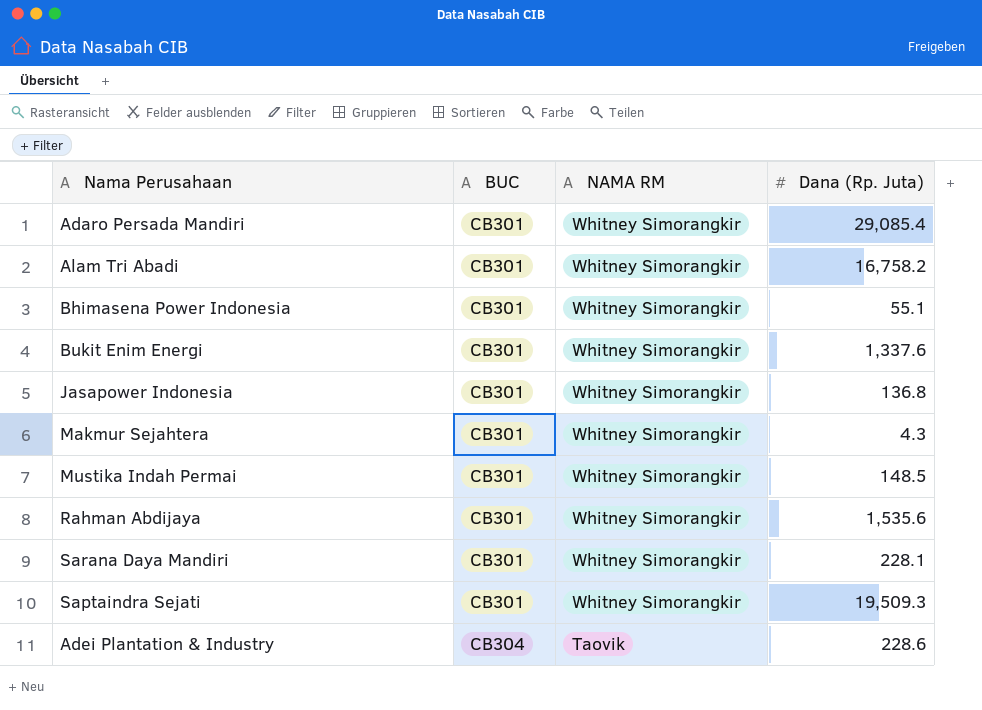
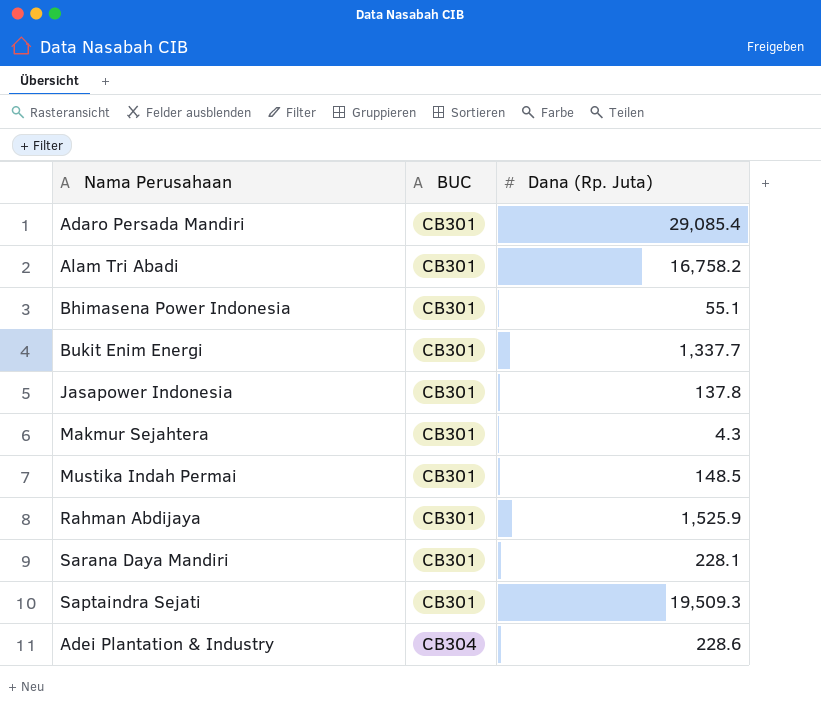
column NAMA RM | position: 3 -> none
Bukit Enim Energi | Dana (Rp. Juta): 1,337.6 -> 1,337.7
Jasapower Indonesia | Dana (Rp. Juta): 136.8 -> 137.8
Rahman Abdijaya | Dana (Rp. Juta): 1,535.6 -> 1,525.9

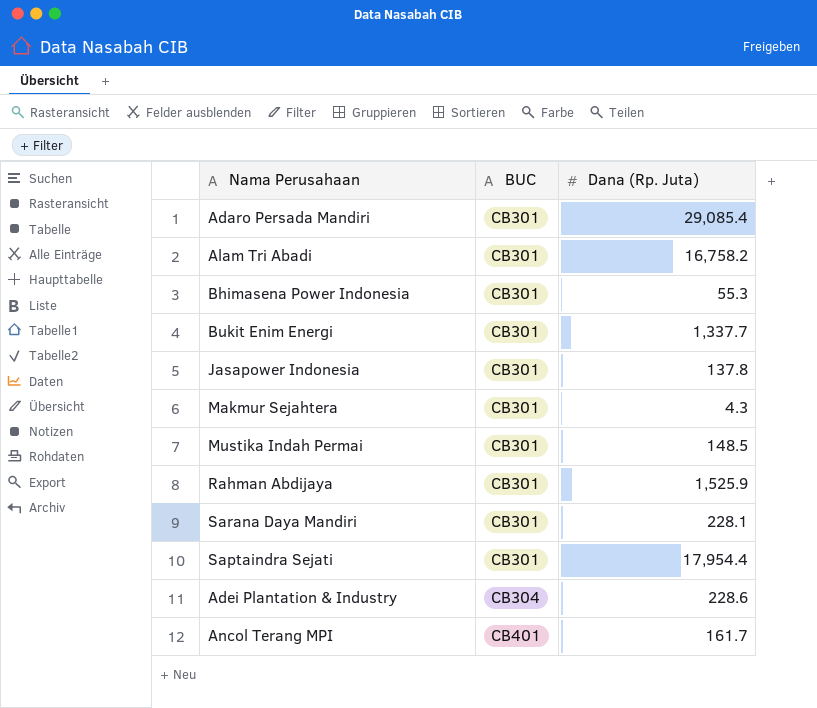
Bhimasena Power Indonesia | Dana (Rp. Juta): 55.1 -> 55.3
Saptaindra Sejati | Dana (Rp. Juta): 19,509.3 -> 17,954.4
row Ancol Terang MPI: none -> CB401 | 161.7

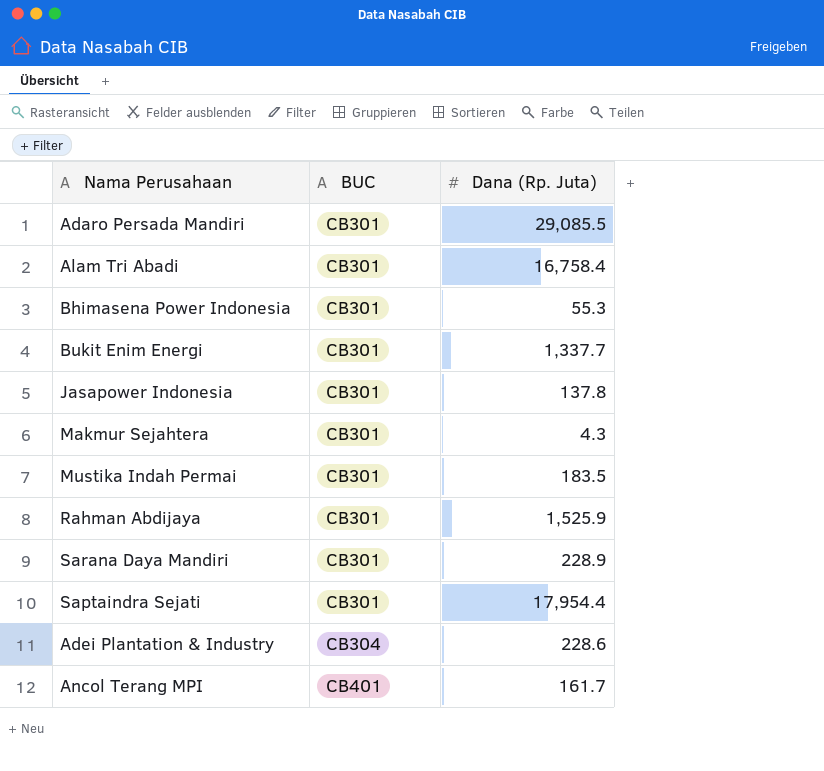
Adaro Persada Mandiri | Dana (Rp. Juta): 29,085.4 -> 29,085.5
Alam Tri Abadi | Dana (Rp. Juta): 16,758.2 -> 16,758.4
Mustika Indah Permai | Dana (Rp. Juta): 148.5 -> 183.5
Sarana Daya Mandiri | Dana (Rp. Juta): 228.1 -> 228.9

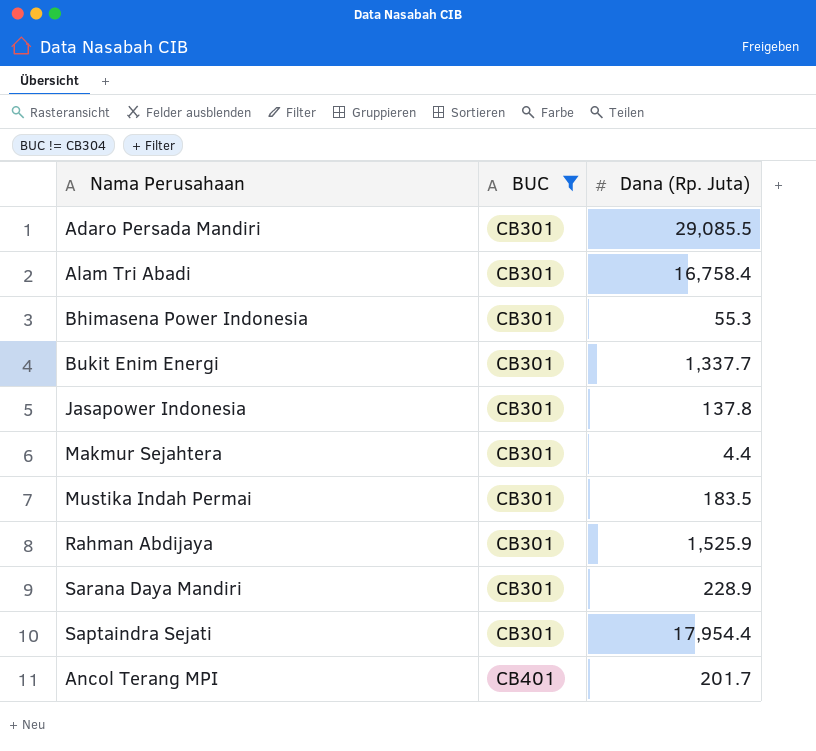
filter: none -> BUC != CB304
Makmur Sejahtera | Dana (Rp. Juta): 4.3 -> 4.4
Ancol Terang MPI | Dana (Rp. Juta): 161.7 -> 201.7

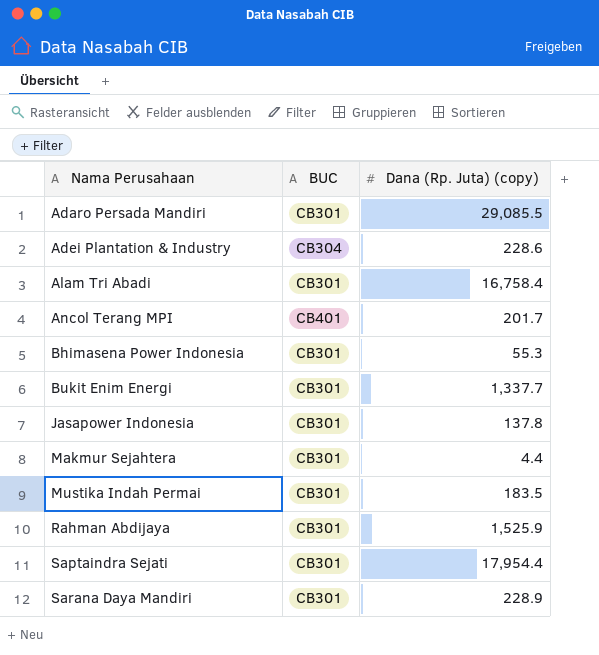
filter: BUC != CB304 -> none
row order: BUC ascending -> Nama Perusahaan ascending
column name: Dana (Rp. Juta) -> Dana (Rp. Juta) (copy)

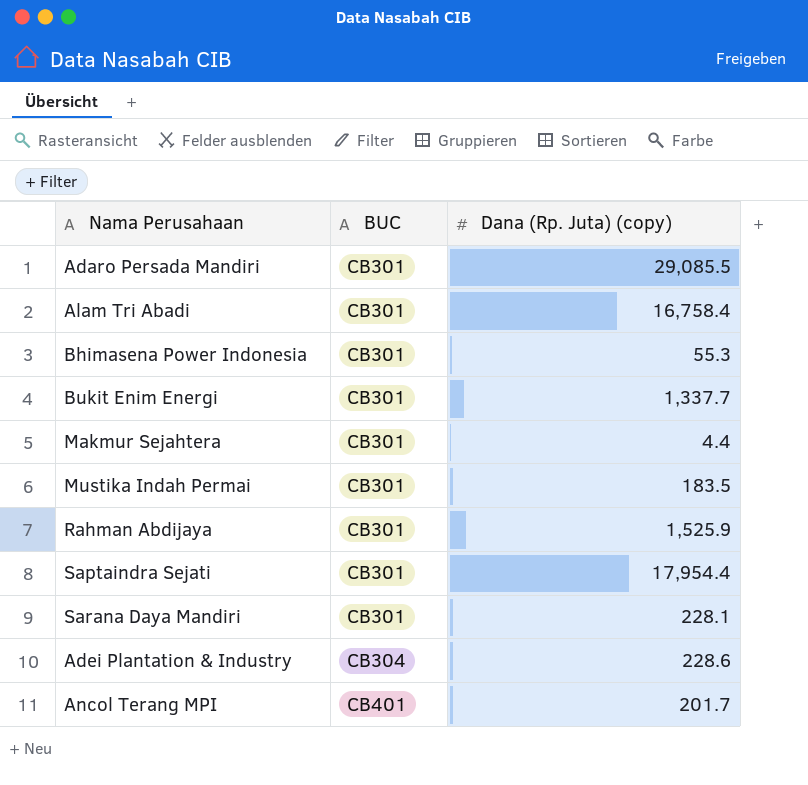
row order: Nama Perusahaan ascending -> BUC ascending
row Jasapower Indonesia: CB301 | 137.8 -> none
Sarana Daya Mandiri | Dana (Rp. Juta) (copy): 228.9 -> 228.1

